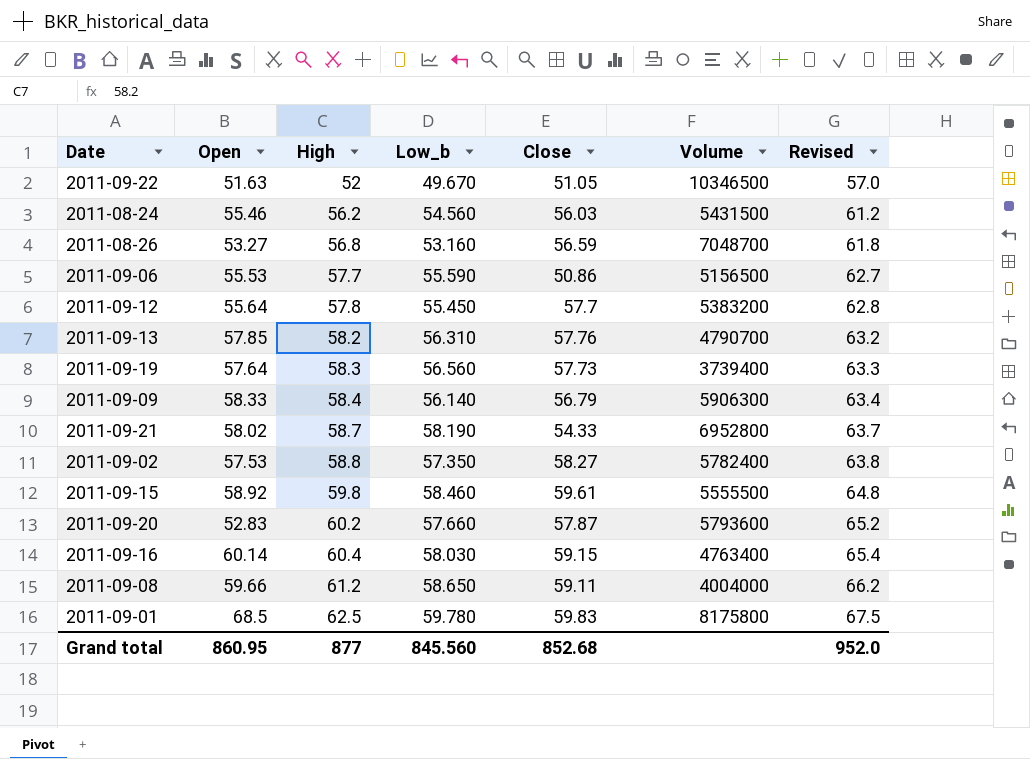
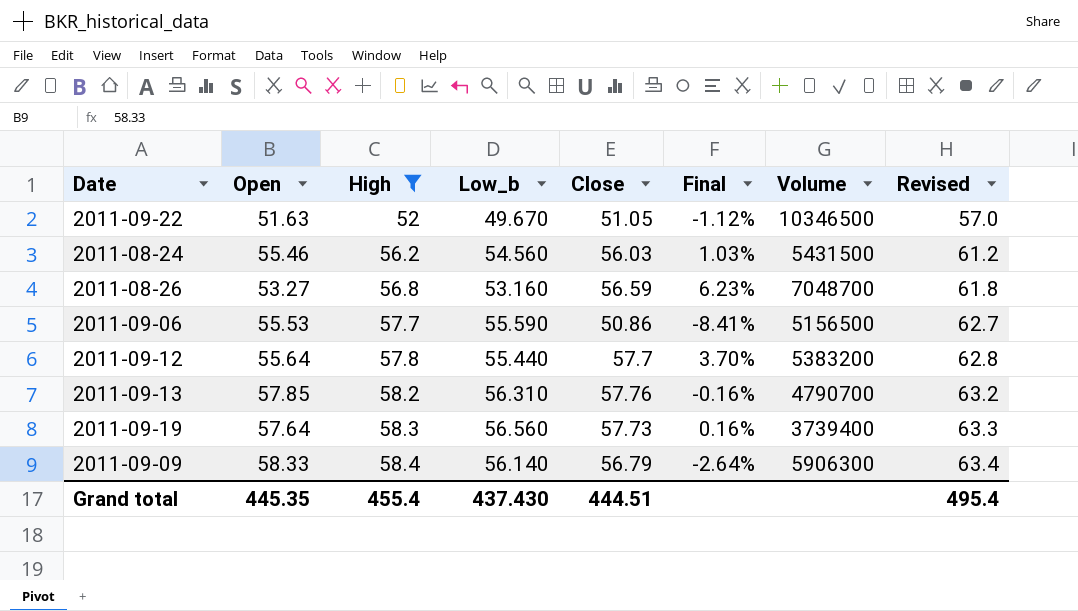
filter: none -> High <= 58.4
column Final | formula: none -> ([Close] - [Open]) / [Open]
2011-09-12 | Low_b: 55.450 -> 55.440
Grand total | Open: 860.95 -> 445.35
Grand total | High: 877 -> 455.4
Grand total | Low_b: 845.560 -> 437.430
Grand total | Close: 852.68 -> 444.51
Grand total | Revised: 952.0 -> 495.4

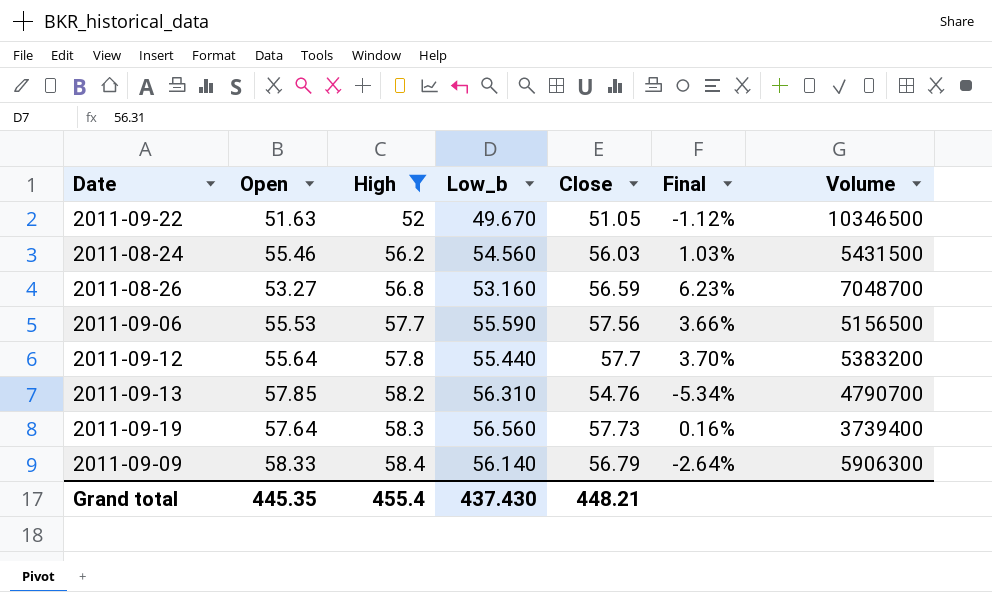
column Revised | formula: [High] + 5 -> none
2011-09-06 | Close: 50.86 -> 57.56
2011-09-06 | Final: -8.41% -> 3.66%
2011-09-13 | Close: 57.76 -> 54.76
2011-09-13 | Final: -0.16% -> -5.34%
Grand total | Close: 444.51 -> 448.21

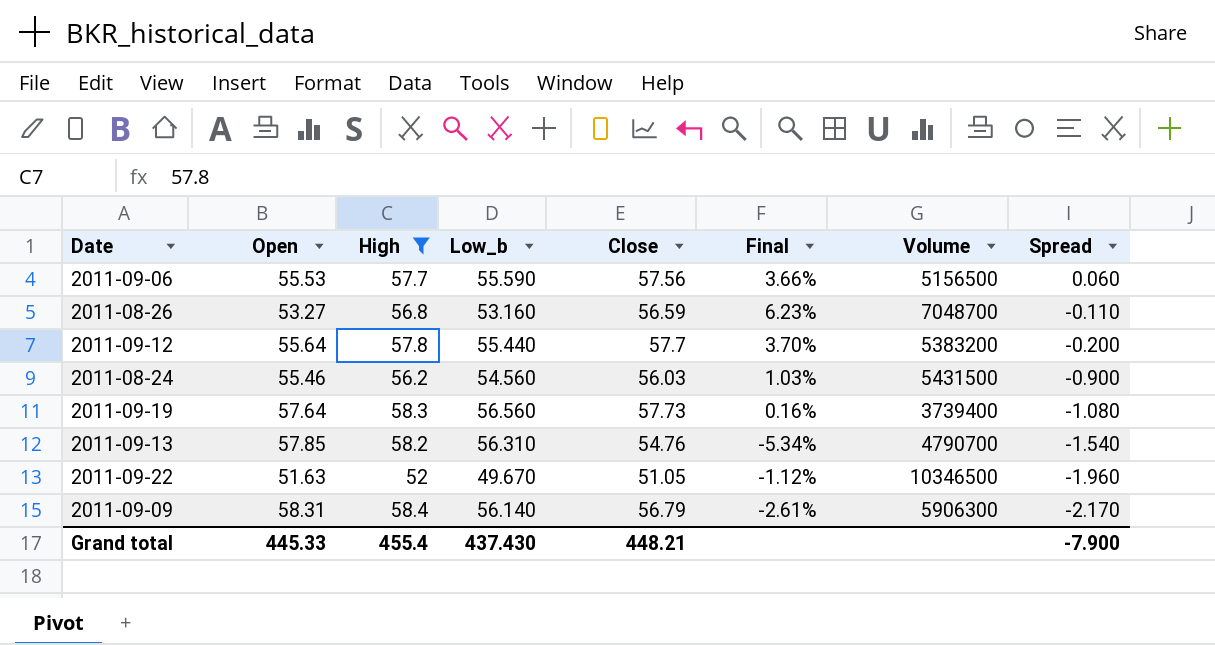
row order: High ascending -> Spread descending
column Spread | formula: none -> [Low_b] - [Open]
2011-09-09 | Open: 58.33 -> 58.31
2011-09-09 | Final: -2.64% -> -2.61%
Grand total | Open: 445.35 -> 445.33

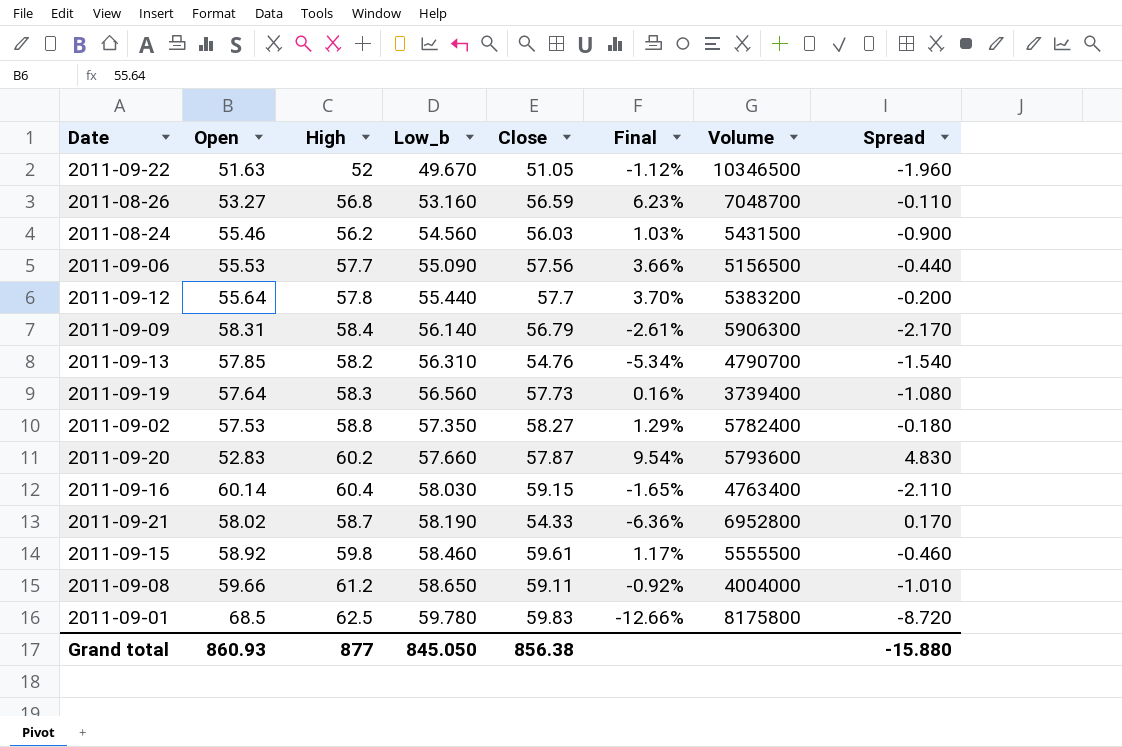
filter: High <= 58.4 -> none
row order: Spread descending -> Low_b ascending
2011-09-06 | Low_b: 55.590 -> 55.090
2011-09-06 | Spread: 0.060 -> -0.440
Grand total | Open: 445.33 -> 860.93
Grand total | High: 455.4 -> 877
Grand total | Low_b: 437.430 -> 845.050
Grand total | Close: 448.21 -> 856.38
Grand total | Spread: -7.900 -> -15.880

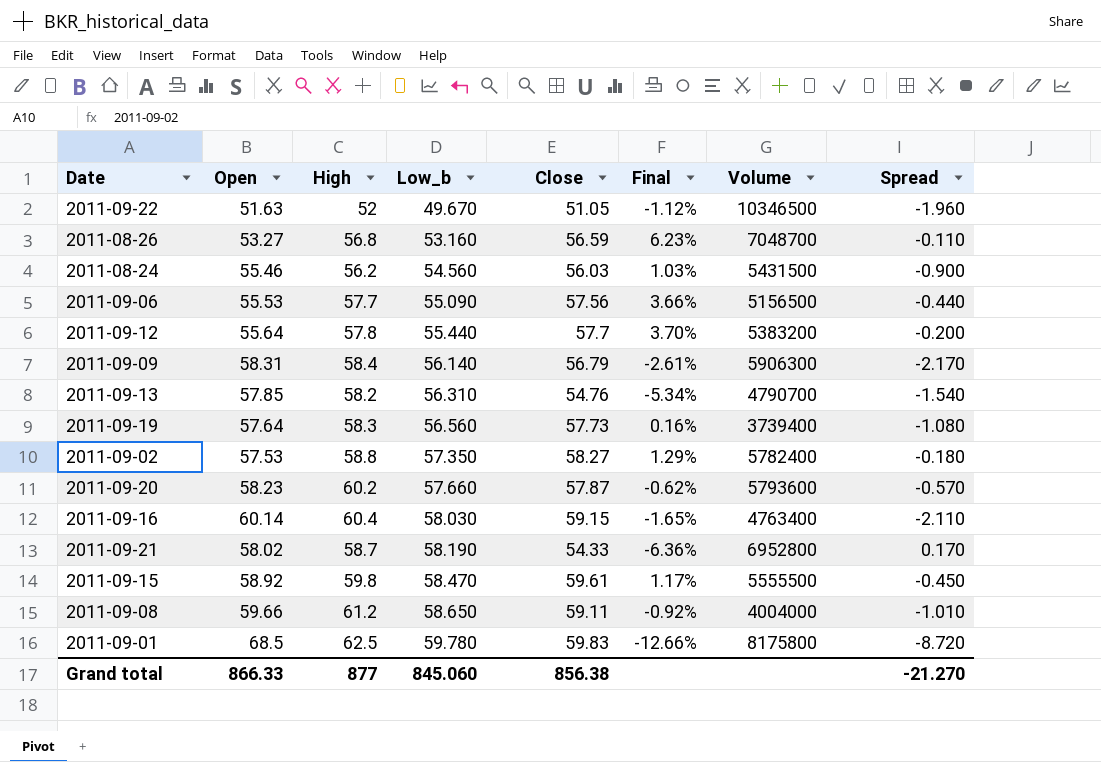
2011-09-20 | Open: 52.83 -> 58.23
2011-09-20 | Final: 9.54% -> -0.62%
2011-09-20 | Spread: 4.830 -> -0.570
2011-09-15 | Low_b: 58.460 -> 58.470
2011-09-15 | Spread: -0.460 -> -0.450
Grand total | Open: 860.93 -> 866.33
Grand total | Low_b: 845.050 -> 845.060
Grand total | Spread: -15.880 -> -21.270

